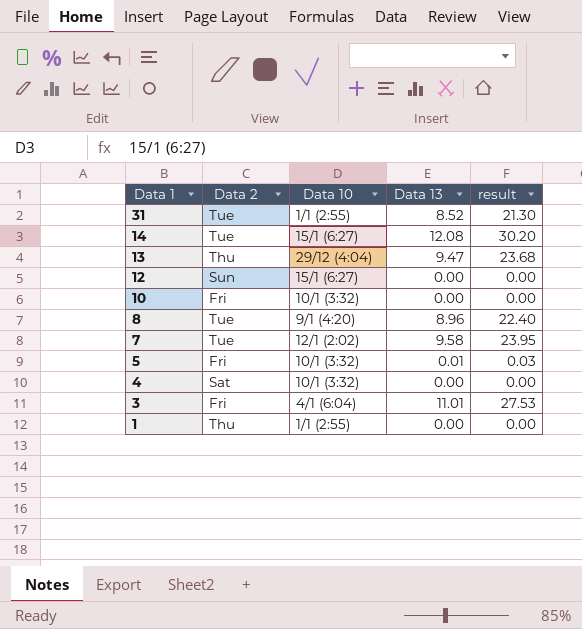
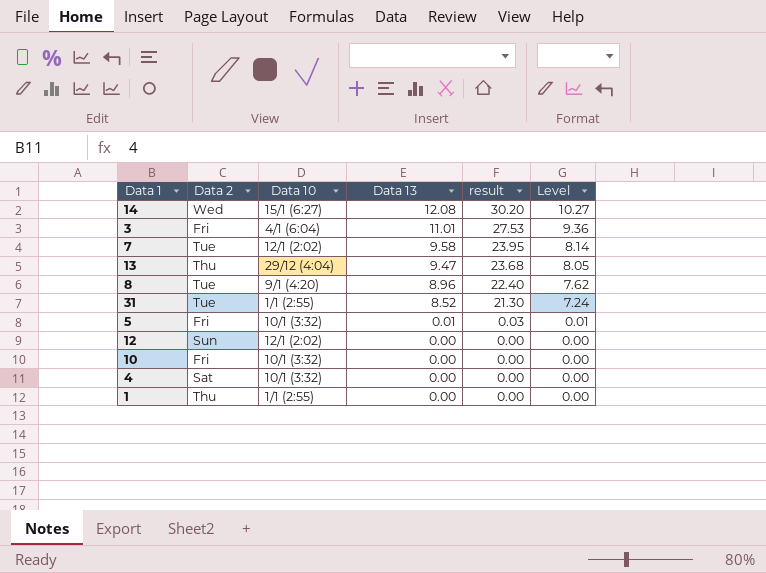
row order: Data 1 descending -> Data 13 descending
column Level | formula: none -> [Data 13] * 0.85
14 | Data 2: Tue -> Wed
12 | Data 10: 15/1 (6:27) -> 12/1 (2:02)

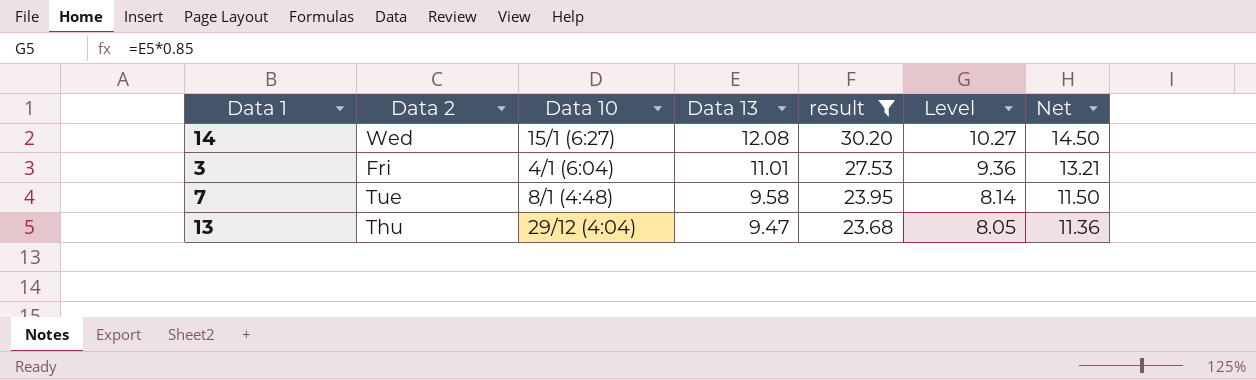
filter: none -> result >= 23.68
column Net | formula: none -> [Data 13] * 1.2
7 | Data 10: 12/1 (2:02) -> 8/1 (4:48)

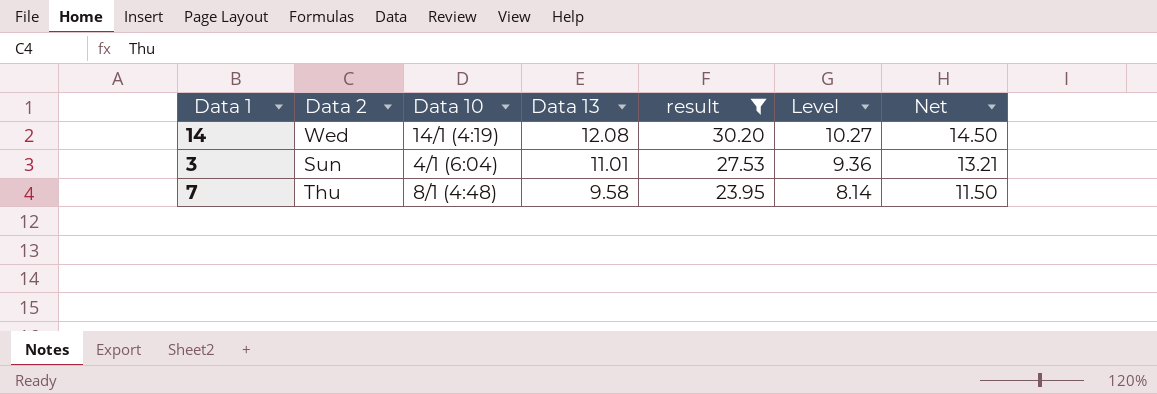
row 13: Thu | 29/12 (4:04) | 9.47 | 23.68 | 8.05 | 11.36 -> none
14 | Data 10: 15/1 (6:27) -> 14/1 (4:19)
3 | Data 2: Fri -> Sun
7 | Data 2: Tue -> Thu

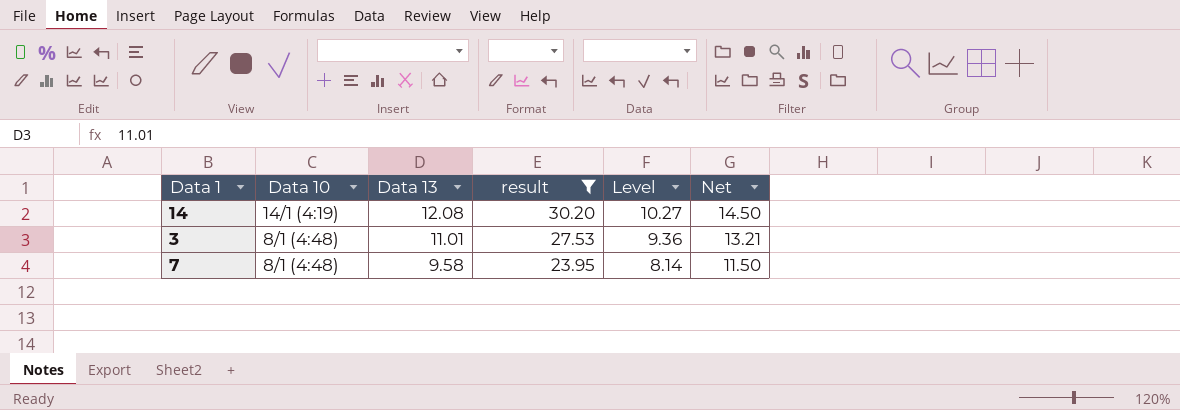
column Data 2 | position: 2 -> none
3 | Data 10: 4/1 (6:04) -> 8/1 (4:48)

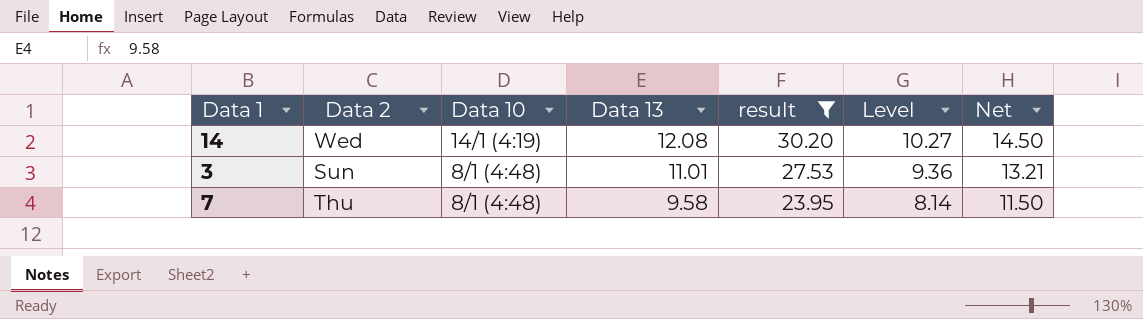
column Data 2 | position: none -> 2

